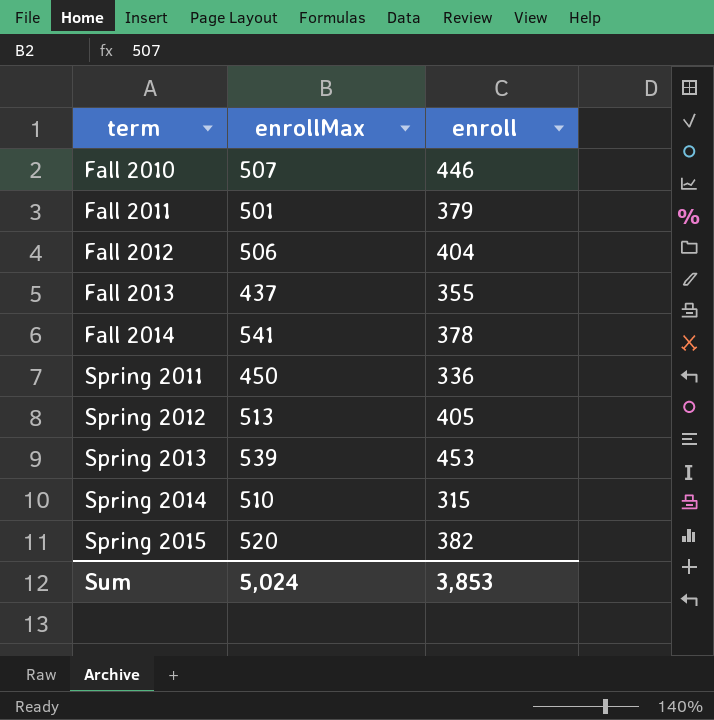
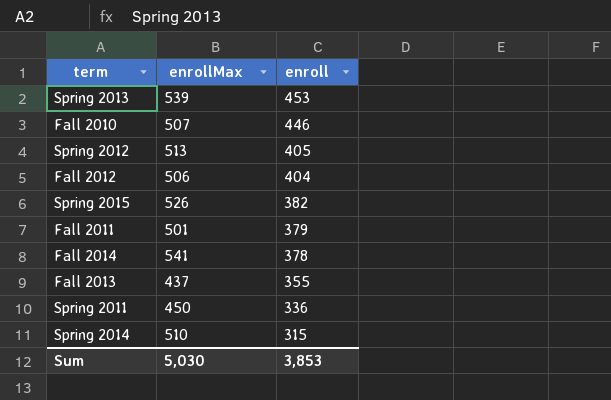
row order: term ascending -> enroll descending
Spring 2015 | enrollMax: 520 -> 526
Sum | enrollMax: 5,024 -> 5,030

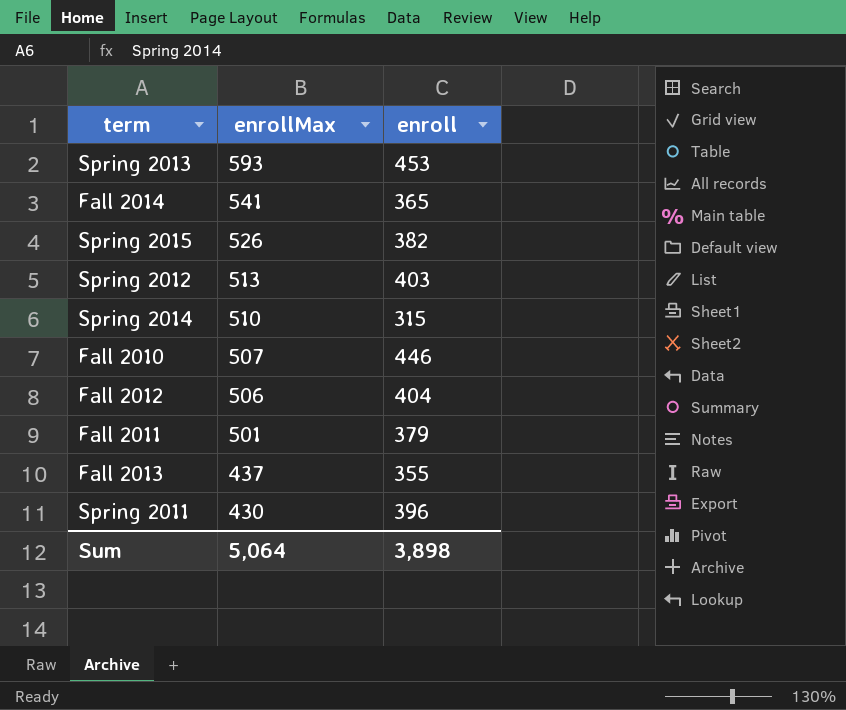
row order: enroll descending -> enrollMax descending
Spring 2013 | enrollMax: 539 -> 593
Fall 2014 | enroll: 378 -> 365
Spring 2012 | enroll: 405 -> 403
Spring 2011 | enrollMax: 450 -> 430
Spring 2011 | enroll: 336 -> 396
Sum | enrollMax: 5,030 -> 5,064
Sum | enroll: 3,853 -> 3,898

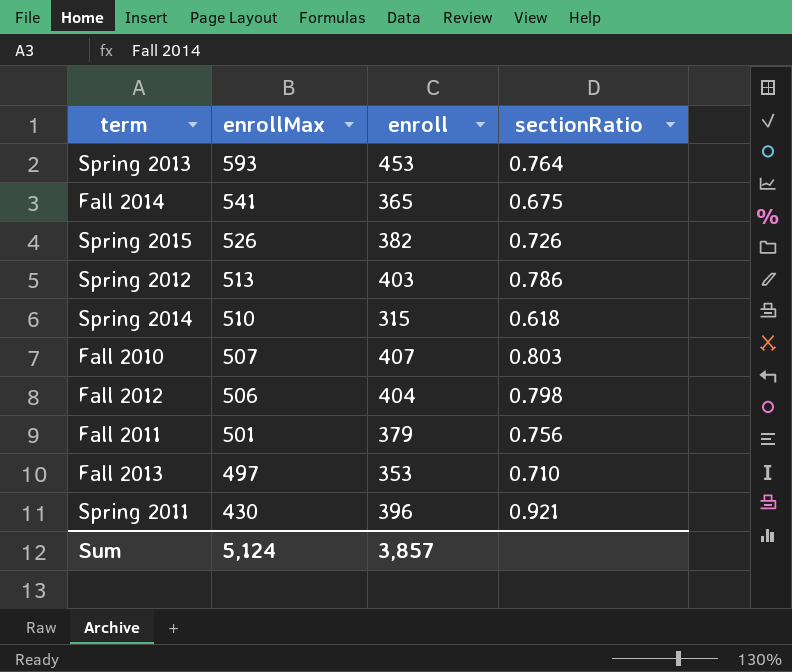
column sectionRatio | formula: none -> [enroll] / [enrollMax]
Fall 2010 | enroll: 446 -> 407
Fall 2013 | enrollMax: 437 -> 497
Fall 2013 | enroll: 355 -> 353
Sum | enrollMax: 5,064 -> 5,124
Sum | enroll: 3,898 -> 3,857

